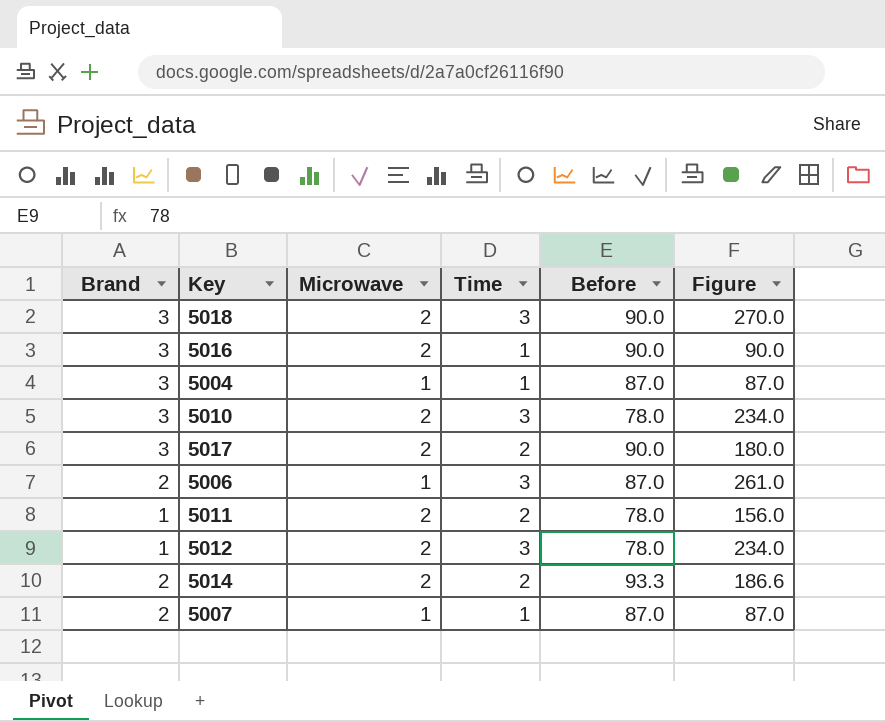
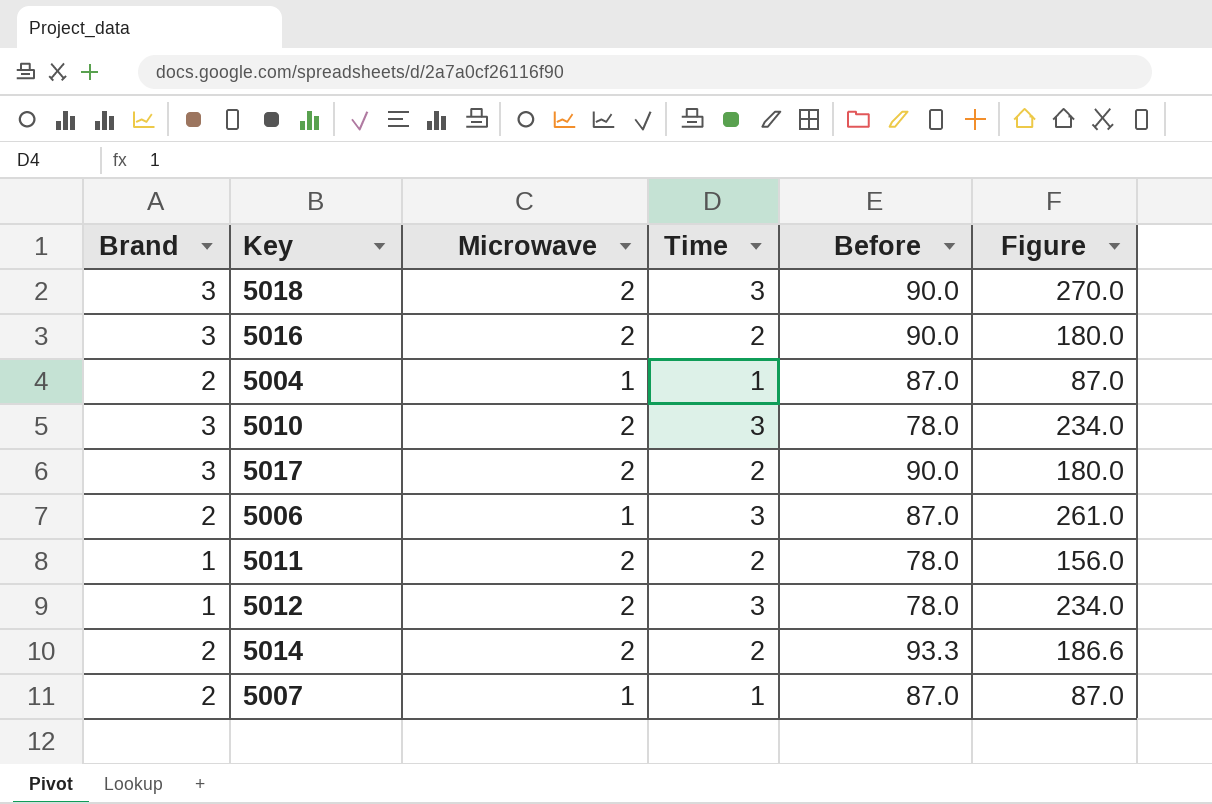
5016 | Time: 1 -> 2
5016 | Figure: 90.0 -> 180.0
5004 | Brand: 3 -> 2

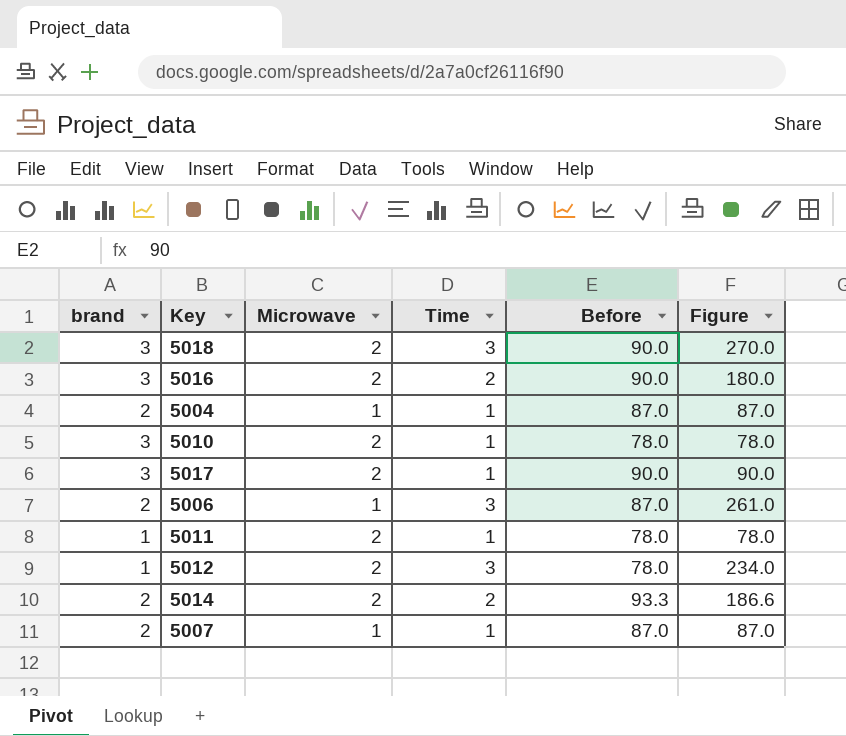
column name: Brand -> brand
5010 | Time: 3 -> 1
5010 | Figure: 234.0 -> 78.0
5017 | Time: 2 -> 1
5017 | Figure: 180.0 -> 90.0
5011 | Time: 2 -> 1
5011 | Figure: 156.0 -> 78.0

